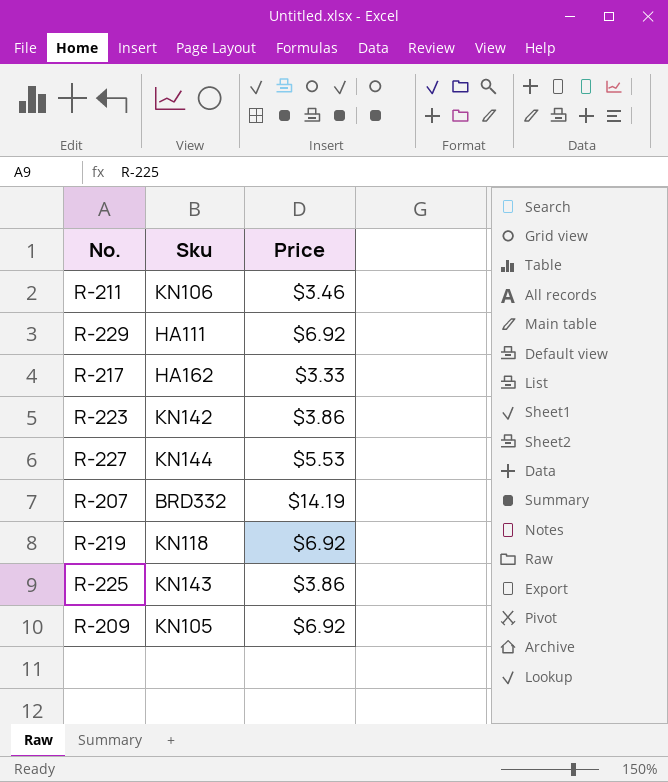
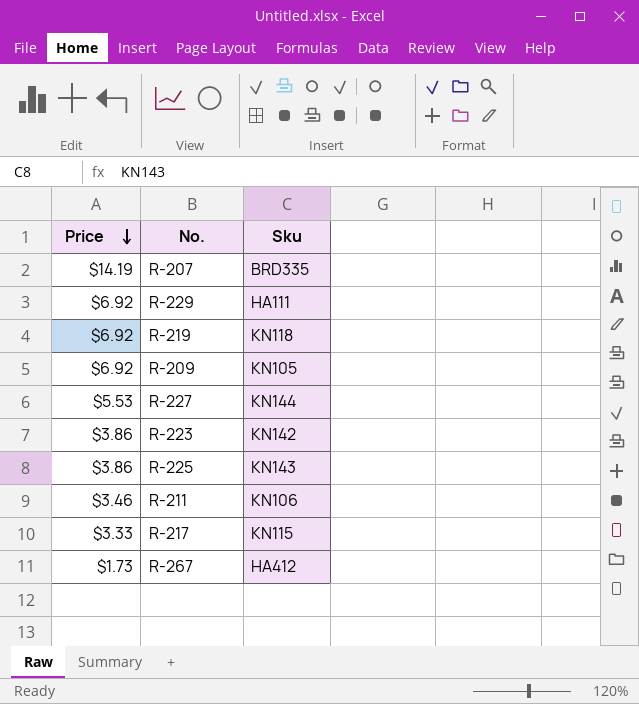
row order: none -> Price descending
column Price | position: 3 -> 1
R-207 | Sku: BRD332 -> BRD335
R-217 | Sku: HA162 -> KN115
row R-267: none -> $1.73 | HA412

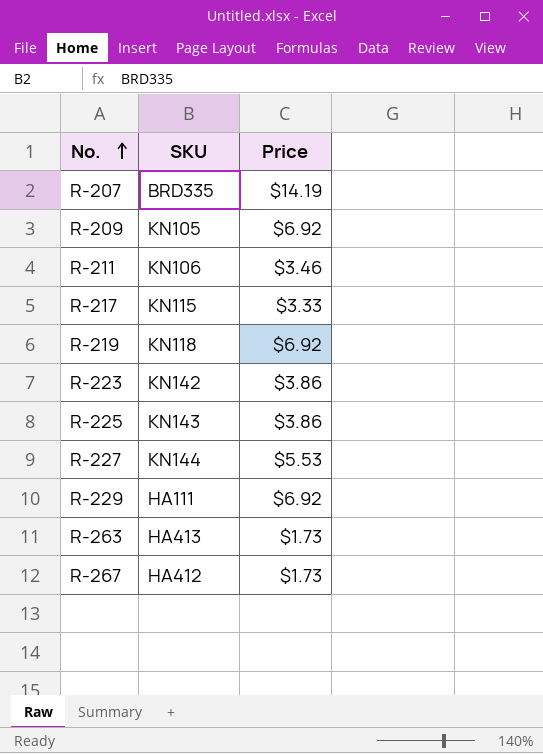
row order: Price descending -> No. ascending
column name: Sku -> SKU
column Price | position: 1 -> 3
row R-263: none -> HA413 | $1.73

